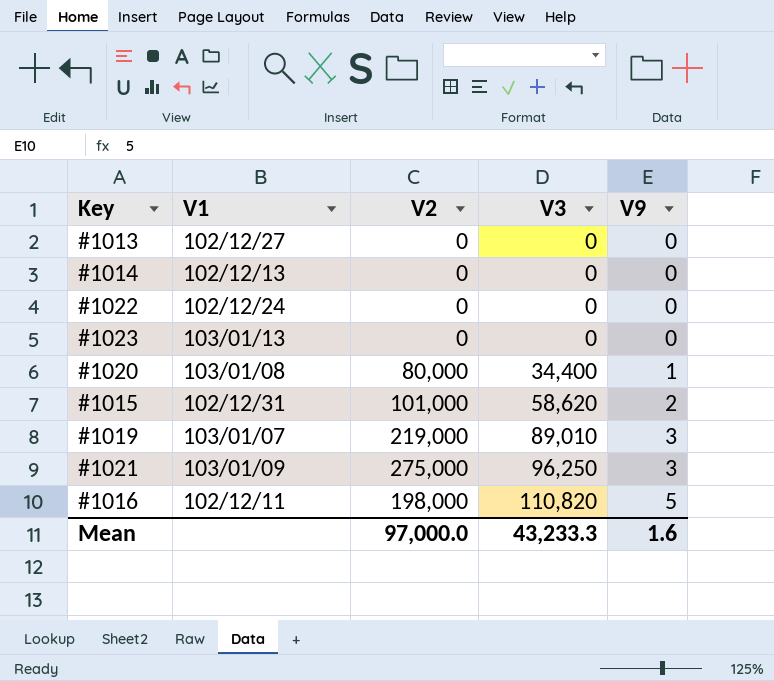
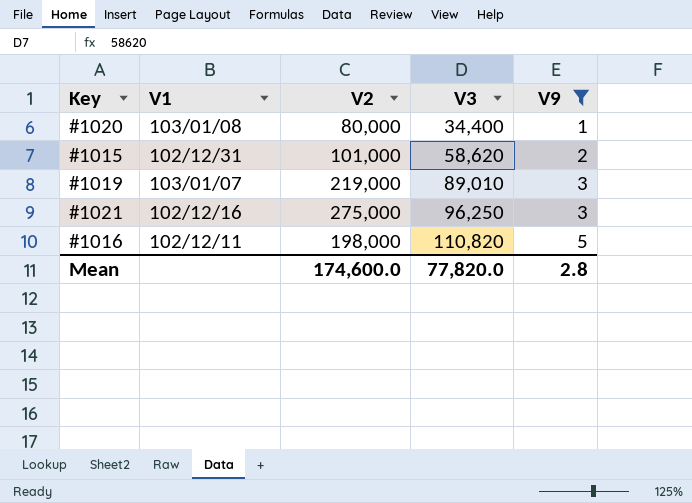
filter: none -> V9 != 0
#1021 | V1: 103/01/09 -> 102/12/16
Mean | V2: 97,000.0 -> 174,600.0
Mean | V3: 43,233.3 -> 77,820.0
Mean | V9: 1.6 -> 2.8

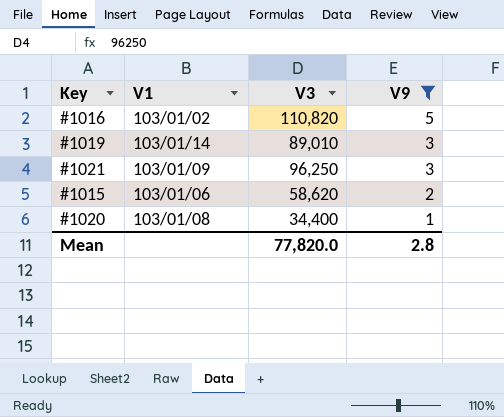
row order: V3 ascending -> V9 descending
column V2 | position: 3 -> none
#1016 | V1: 102/12/11 -> 103/01/02
#1019 | V1: 103/01/07 -> 103/01/14
#1021 | V1: 102/12/16 -> 103/01/09
#1015 | V1: 102/12/31 -> 103/01/06

